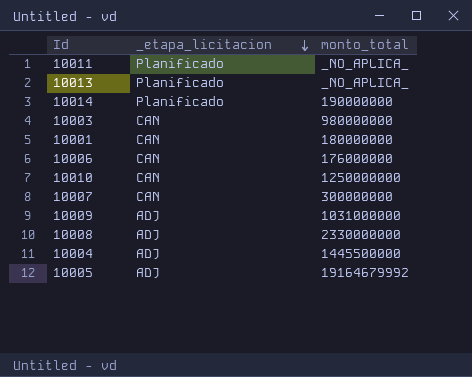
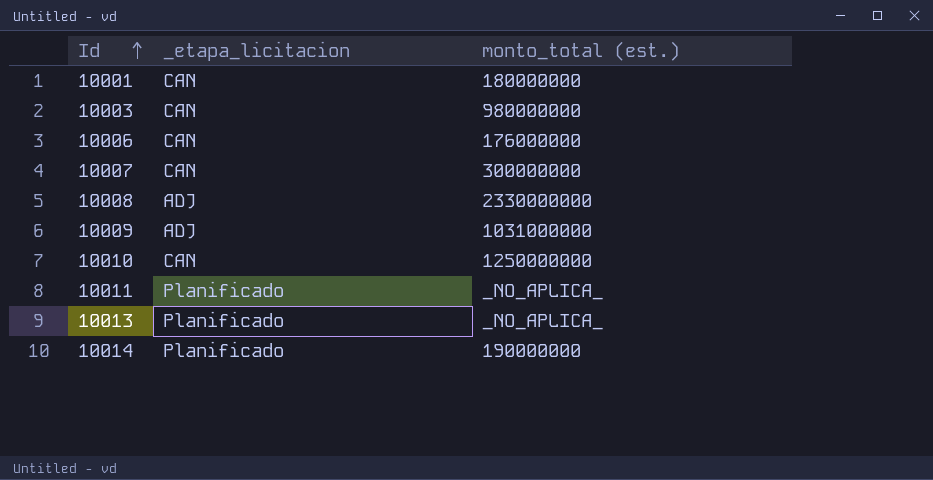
row order: _etapa_licitacion descending -> Id ascending
column name: monto_total -> monto_total (est.)
row 10004: ADJ | 1445500000 -> none
row 10005: ADJ | 19164679992 -> none

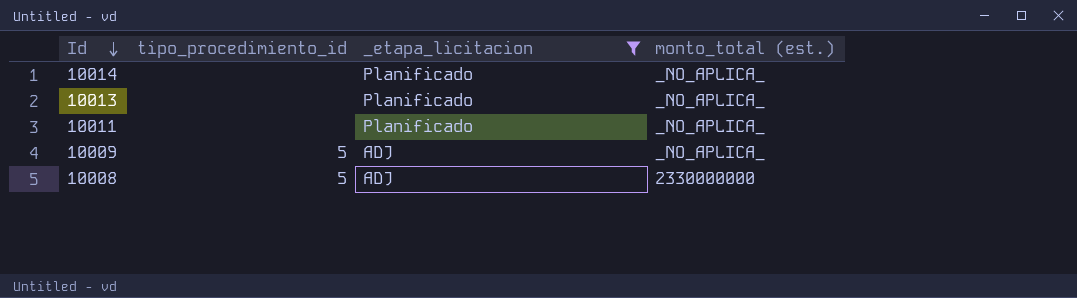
filter: none -> _etapa_licitacion != CAN
row order: Id ascending -> Id descending
column tipo_procedimiento_id | position: none -> 2
10014 | monto_total (est.): 190000000 -> _NO_APLICA_
10009 | monto_total (est.): 1031000000 -> _NO_APLICA_

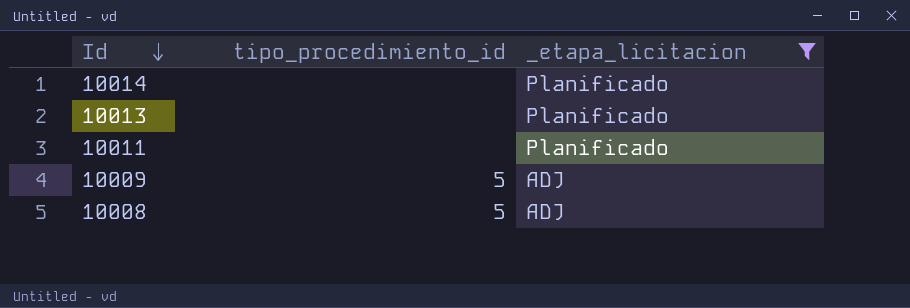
column monto_total (est.) | position: 4 -> none

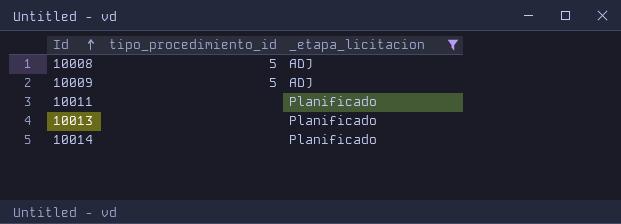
row order: Id descending -> Id ascending

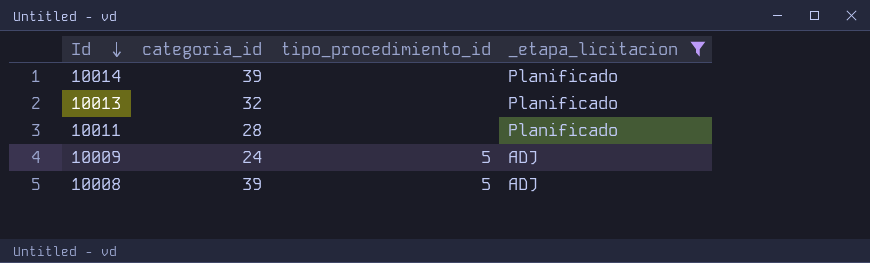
row order: Id ascending -> Id descending
column categoria_id | position: none -> 2

